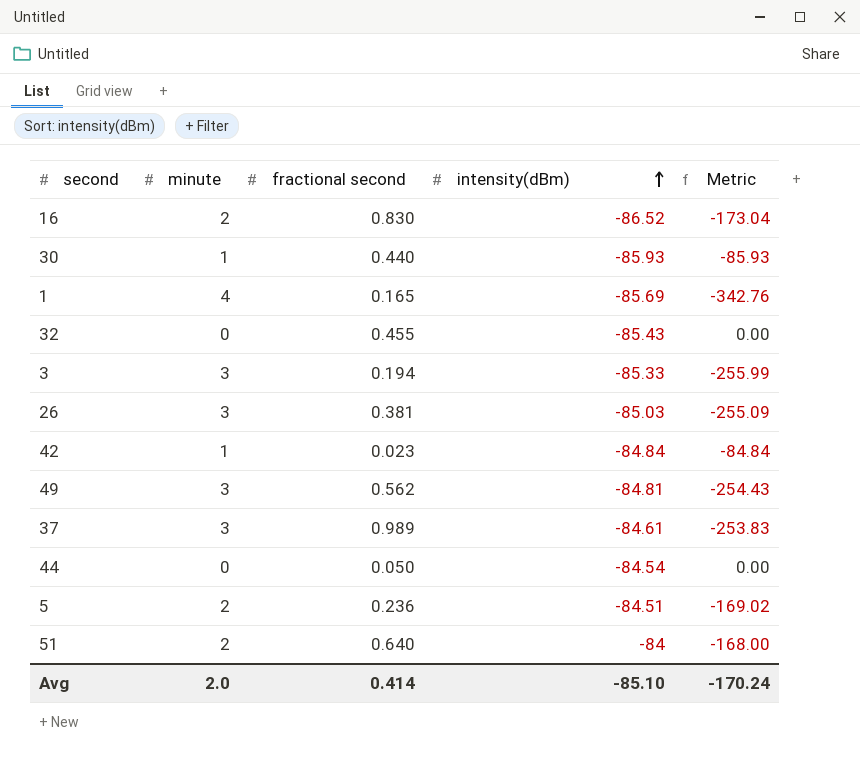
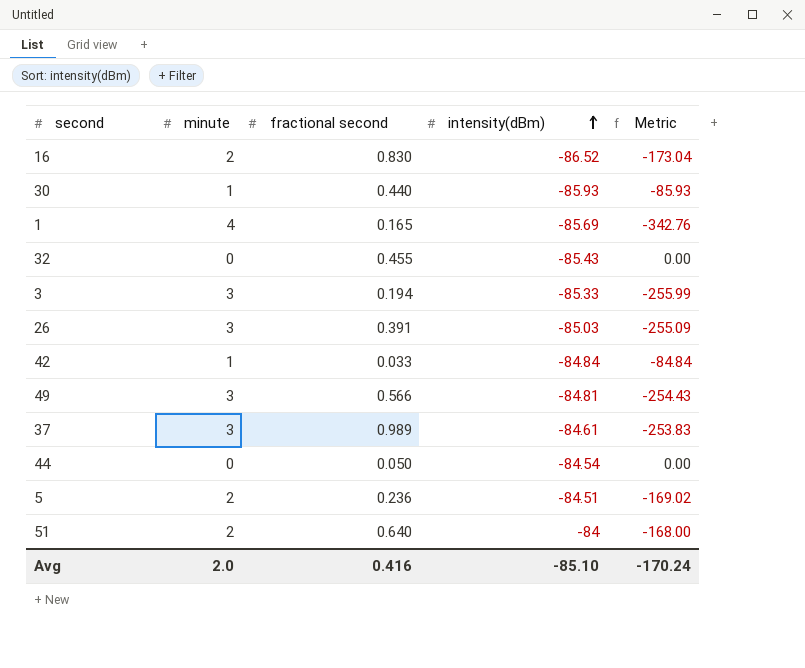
26 | fractional second: 0.381 -> 0.391
42 | fractional second: 0.023 -> 0.033
49 | fractional second: 0.562 -> 0.566
Avg | fractional second: 0.414 -> 0.416

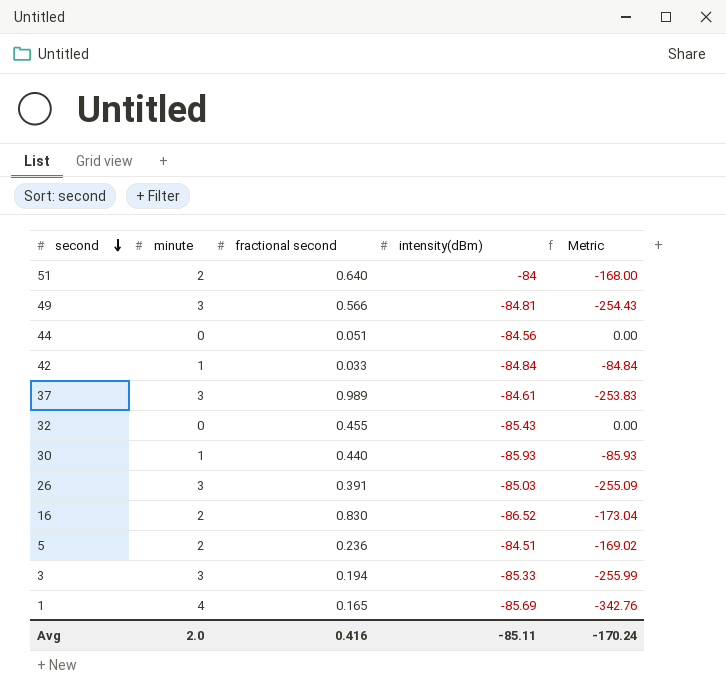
row order: intensity(dBm) ascending -> second descending
44 | fractional second: 0.050 -> 0.051
44 | intensity(dBm): -84.54 -> -84.56
Avg | intensity(dBm): -85.10 -> -85.11

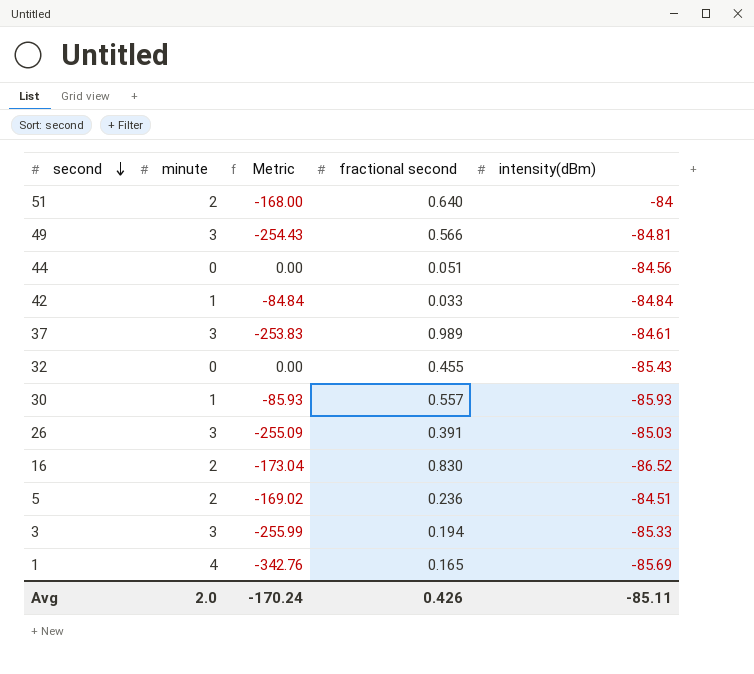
column Metric | position: 5 -> 3
30 | fractional second: 0.440 -> 0.557
Avg | fractional second: 0.416 -> 0.426

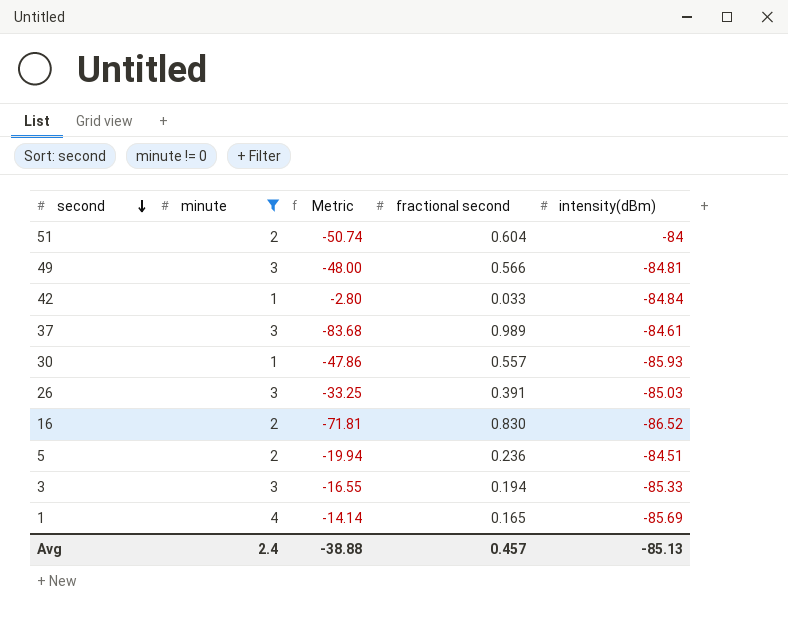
filter: none -> minute != 0
column Metric | formula: [minute] * [intensity(dBm)] -> [fractional second] * [intensity(dBm)]
51 | fractional second: 0.640 -> 0.604
Avg | minute: 2.0 -> 2.4
Avg | Metric: -170.24 -> -38.88
Avg | fractional second: 0.426 -> 0.457
Avg | intensity(dBm): -85.11 -> -85.13

